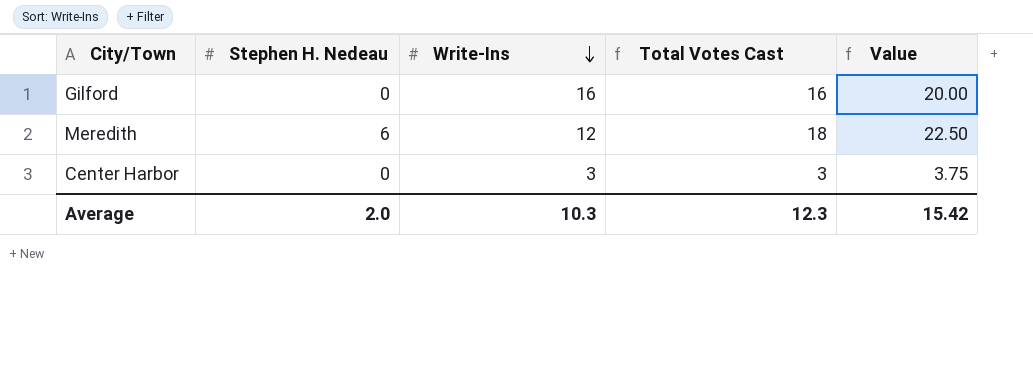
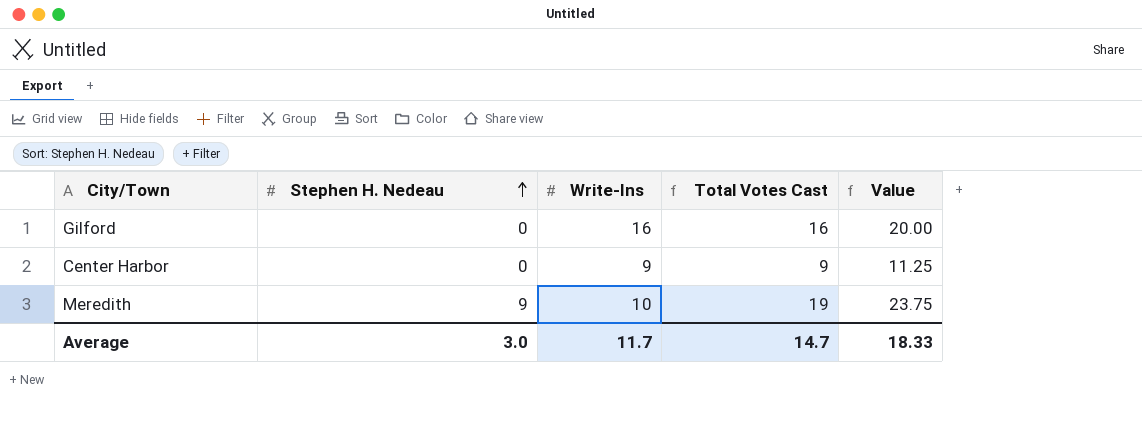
row order: Write-Ins descending -> Stephen H. Nedeau ascending
Center Harbor | Write-Ins: 3 -> 9
Center Harbor | Total Votes Cast: 3 -> 9
Center Harbor | Value: 3.75 -> 11.25
Meredith | Stephen H. Nedeau: 6 -> 9
Meredith | Write-Ins: 12 -> 10
Meredith | Total Votes Cast: 18 -> 19
Meredith | Value: 22.50 -> 23.75
Average | Stephen H. Nedeau: 2.0 -> 3.0
Average | Write-Ins: 10.3 -> 11.7
Average | Total Votes Cast: 12.3 -> 14.7
Average | Value: 15.42 -> 18.33

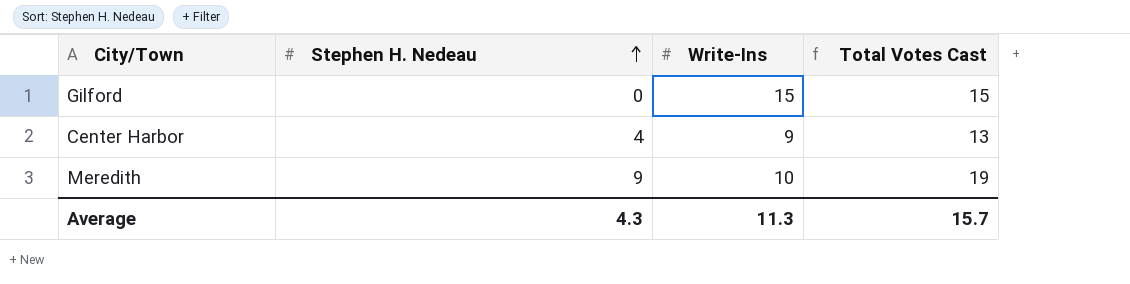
column Value | formula: [Total Votes Cast] * 1.25 -> none
Gilford | Write-Ins: 16 -> 15
Gilford | Total Votes Cast: 16 -> 15
Center Harbor | Stephen H. Nedeau: 0 -> 4
Center Harbor | Total Votes Cast: 9 -> 13
Average | Stephen H. Nedeau: 3.0 -> 4.3
Average | Write-Ins: 11.7 -> 11.3
Average | Total Votes Cast: 14.7 -> 15.7

